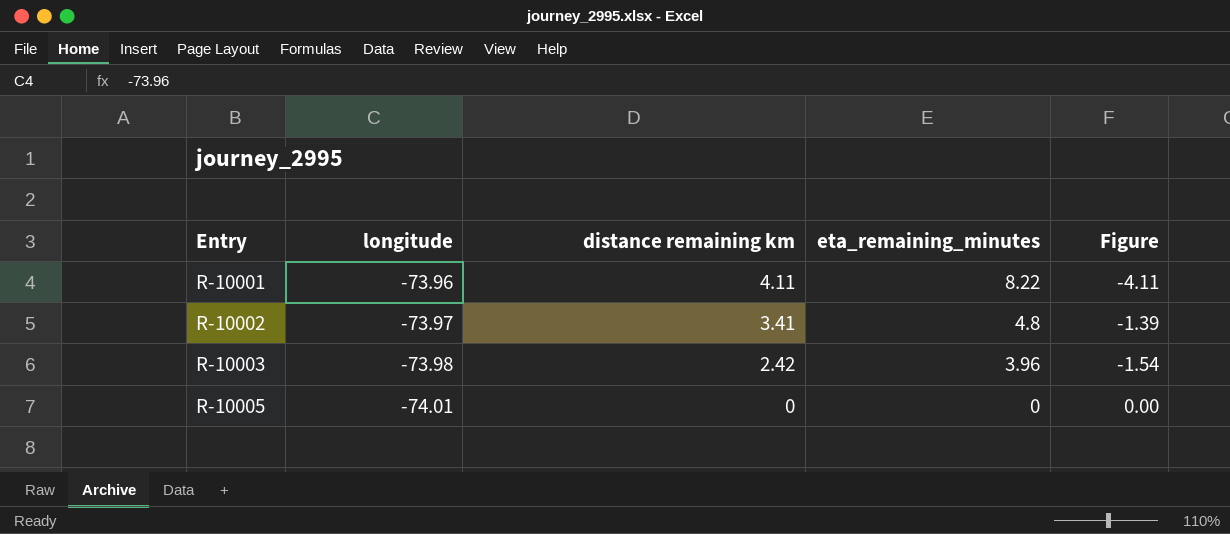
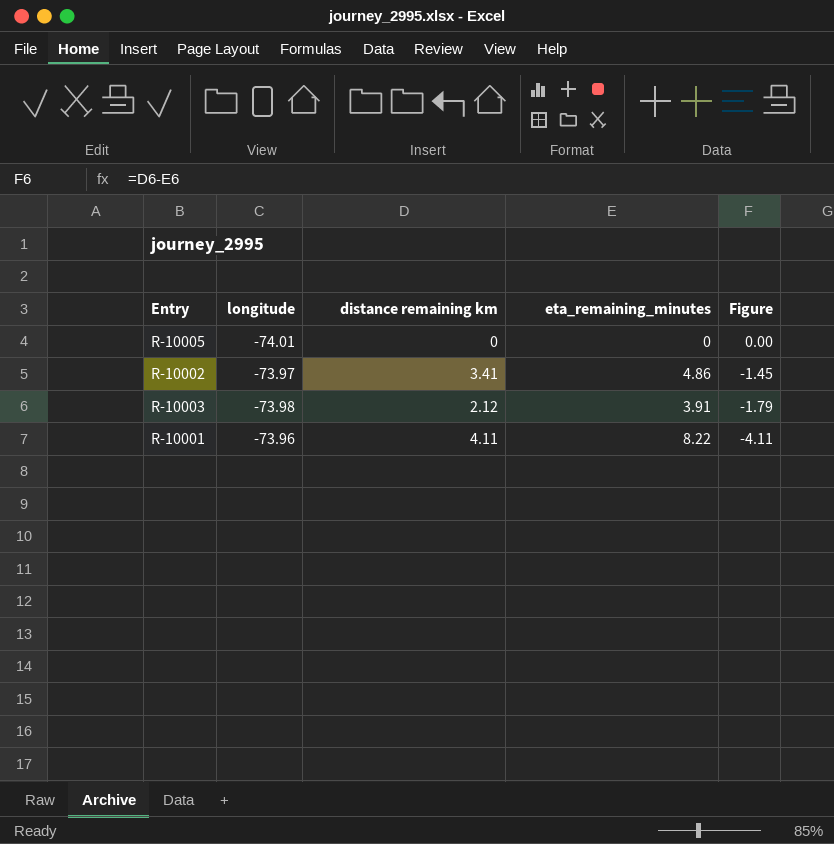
row order: Entry ascending -> Figure descending
R-10002 | eta_remaining_minutes: 4.8 -> 4.86
R-10002 | Figure: -1.39 -> -1.45
R-10003 | distance remaining km: 2.42 -> 2.12
R-10003 | eta_remaining_minutes: 3.96 -> 3.91
R-10003 | Figure: -1.54 -> -1.79

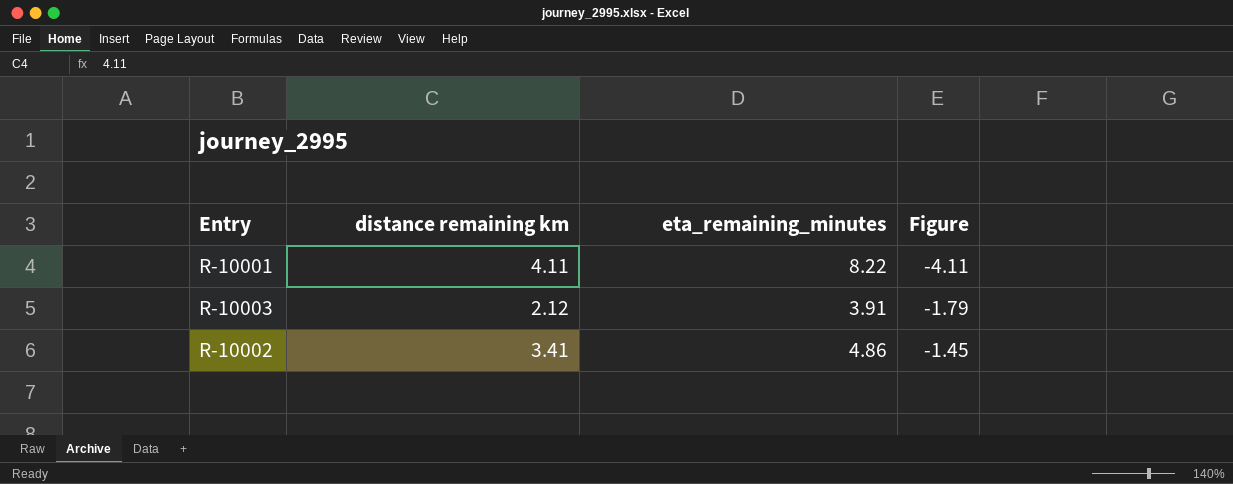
row order: Figure descending -> Figure ascending
column longitude | position: 2 -> none
row R-10005: -74.01 | 0 | 0 | 0.00 -> none

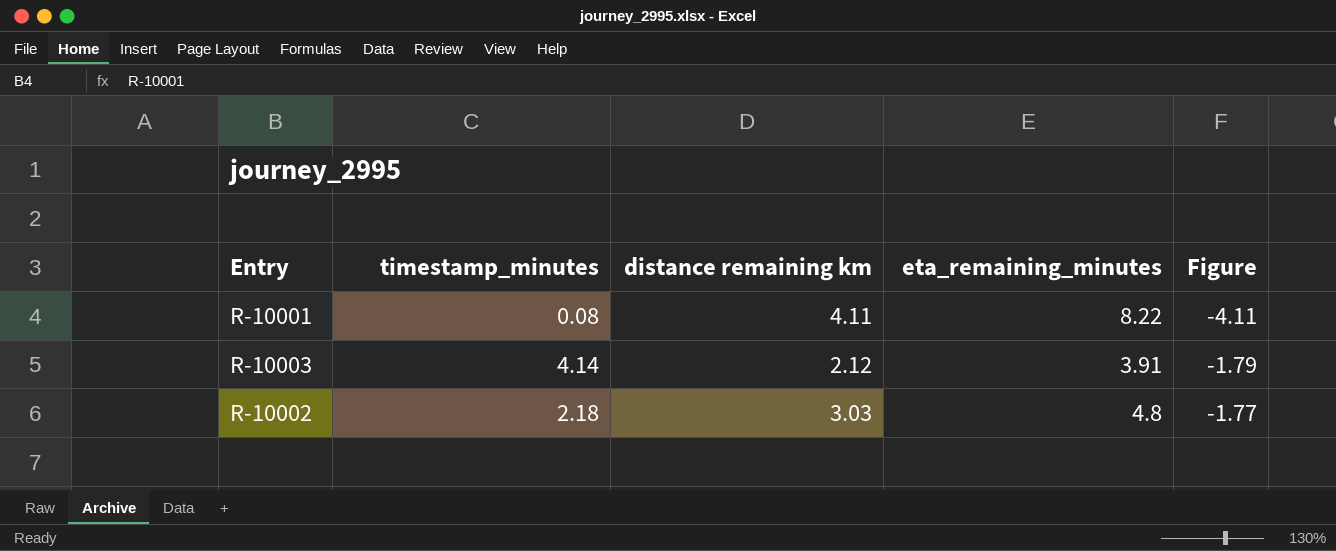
column timestamp_minutes | position: none -> 2
R-10002 | distance remaining km: 3.41 -> 3.03
R-10002 | eta_remaining_minutes: 4.86 -> 4.8
R-10002 | Figure: -1.45 -> -1.77

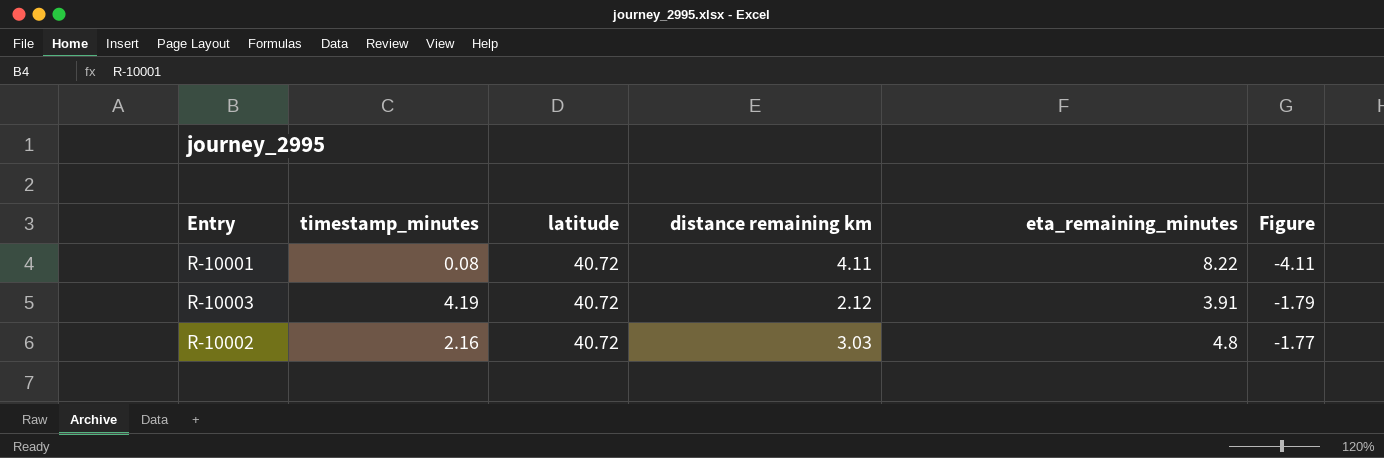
column latitude | position: none -> 3
R-10003 | timestamp_minutes: 4.14 -> 4.19
R-10002 | timestamp_minutes: 2.18 -> 2.16

